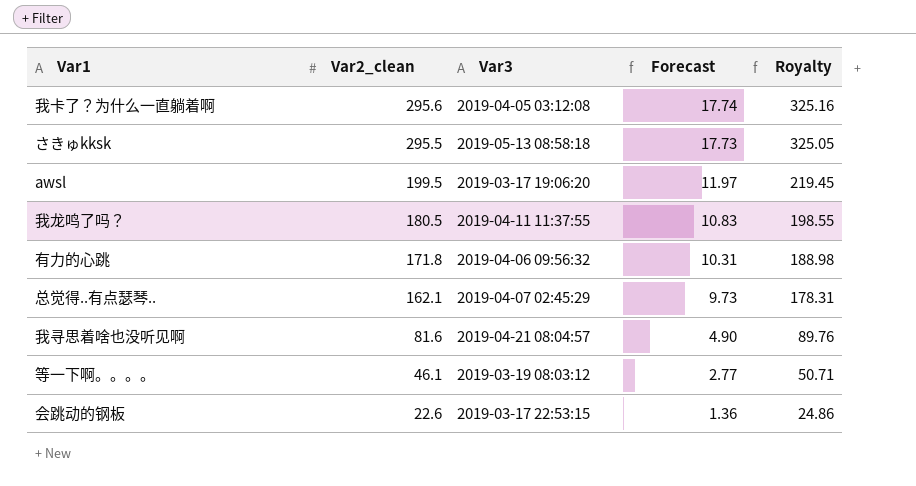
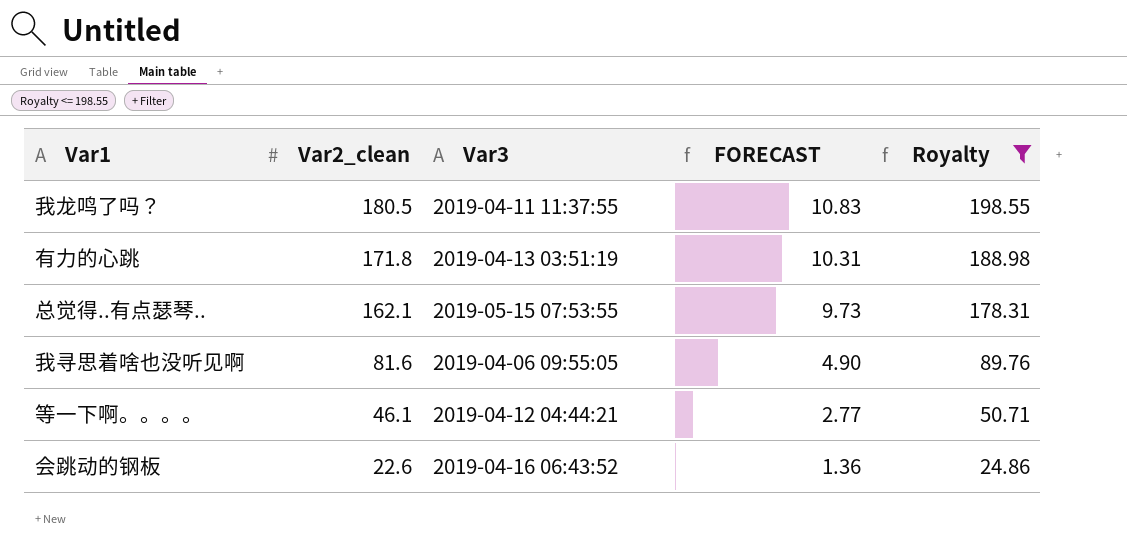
filter: none -> Royalty <= 198.55
column name: Forecast -> FORECAST
有力的心跳 | Var3: 2019-04-06 09:56:32 -> 2019-04-13 03:51:19
总觉得..有点瑟琴.. | Var3: 2019-04-07 02:45:29 -> 2019-05-15 07:53:55
我寻思着啥也没听见啊 | Var3: 2019-04-21 08:04:57 -> 2019-04-06 09:55:05
等一下啊。。。。 | Var3: 2019-03-19 08:03:12 -> 2019-04-12 04:44:21
会跳动的钢板 | Var3: 2019-03-17 22:53:15 -> 2019-04-16 06:43:52

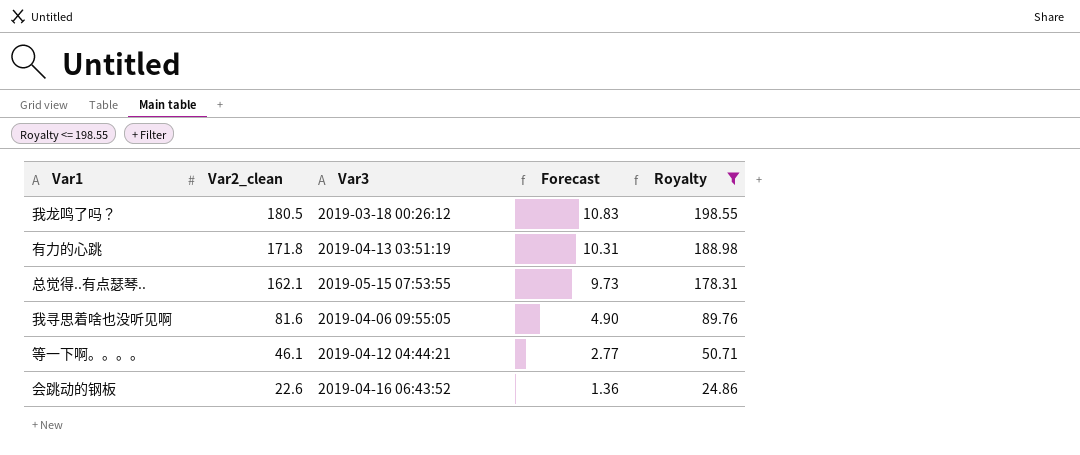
column name: FORECAST -> Forecast
我龙鸣了吗？ | Var3: 2019-04-11 11:37:55 -> 2019-03-18 00:26:12

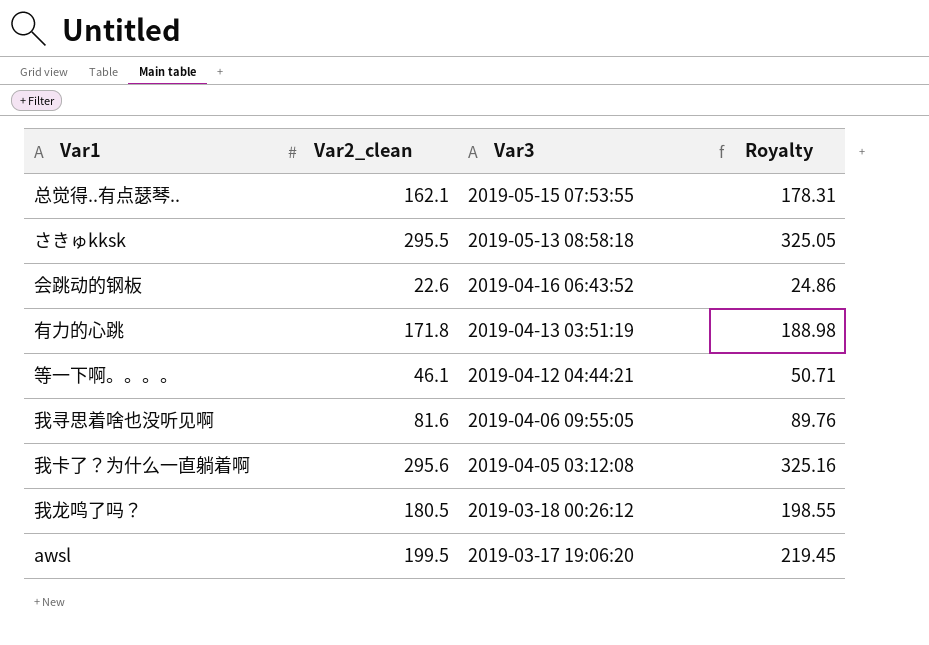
filter: Royalty <= 198.55 -> none
row order: Var2_clean descending -> Var3 descending
column Forecast | formula: [Var2_clean] * 0.06 -> none

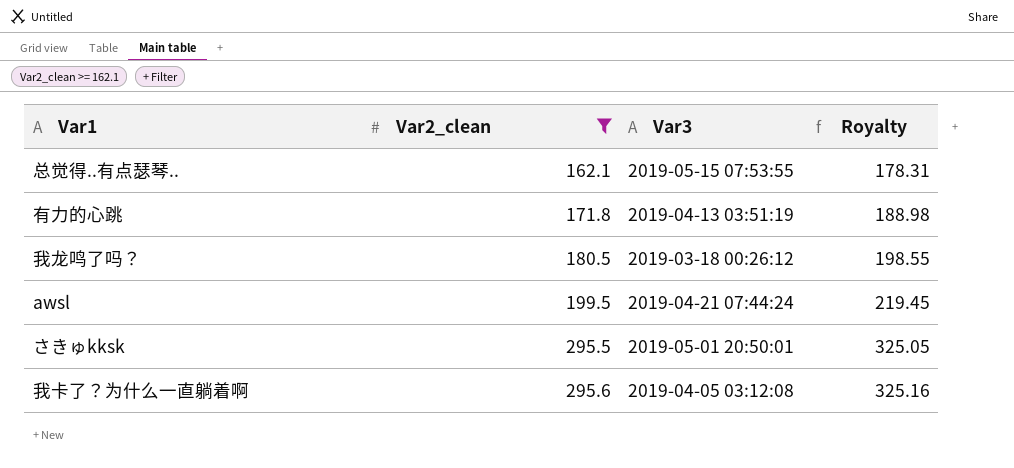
filter: none -> Var2_clean >= 162.1
row order: Var3 descending -> Var2_clean ascending
awsl | Var3: 2019-03-17 19:06:20 -> 2019-04-21 07:44:24
さきゅkksk | Var3: 2019-05-13 08:58:18 -> 2019-05-01 20:50:01

